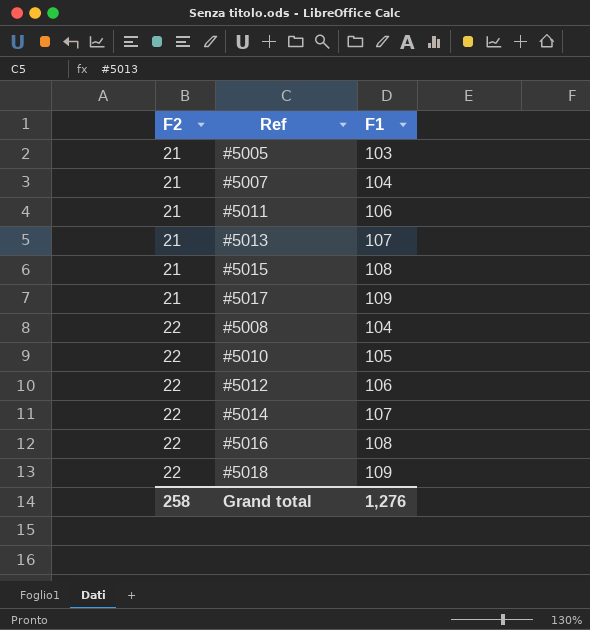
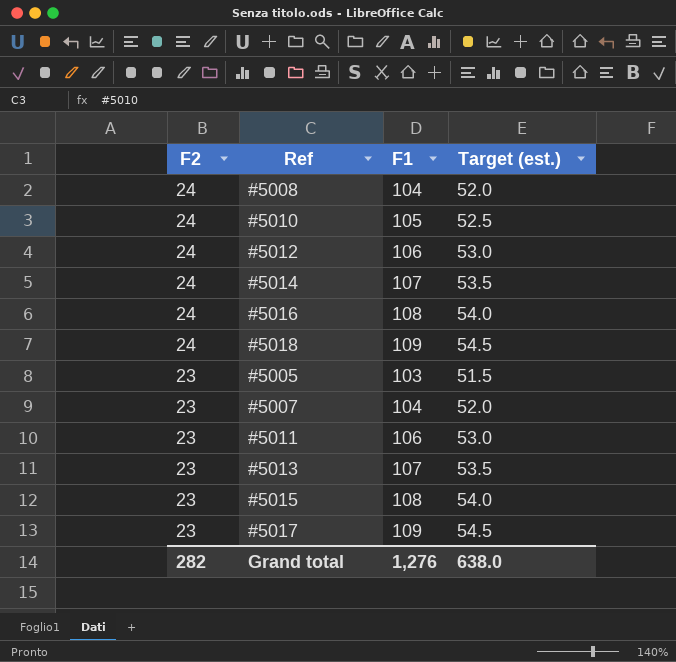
row order: F2 ascending -> F2 descending
column Target (est.) | formula: none -> [F1] * 0.5
#5008 | F2: 22 -> 24
#5010 | F2: 22 -> 24
#5012 | F2: 22 -> 24
#5014 | F2: 22 -> 24
#5016 | F2: 22 -> 24
#5018 | F2: 22 -> 24
#5005 | F2: 21 -> 23
#5007 | F2: 21 -> 23
#5011 | F2: 21 -> 23
#5013 | F2: 21 -> 23
#5015 | F2: 21 -> 23
#5017 | F2: 21 -> 23
Grand total | F2: 258 -> 282

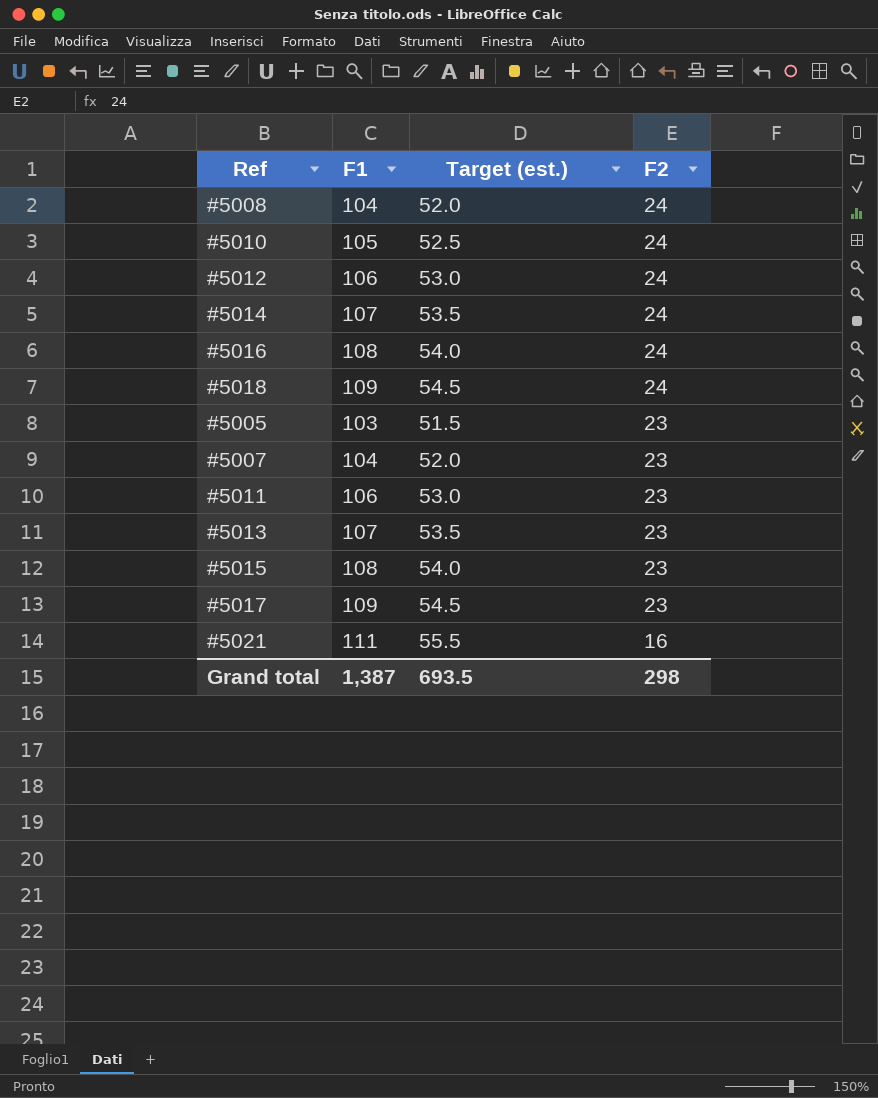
column F2 | position: 1 -> 4
row #5021: none -> 111 | 55.5 | 16
Grand total | F1: 1,276 -> 1,387
Grand total | Target (est.): 638.0 -> 693.5
Grand total | F2: 282 -> 298

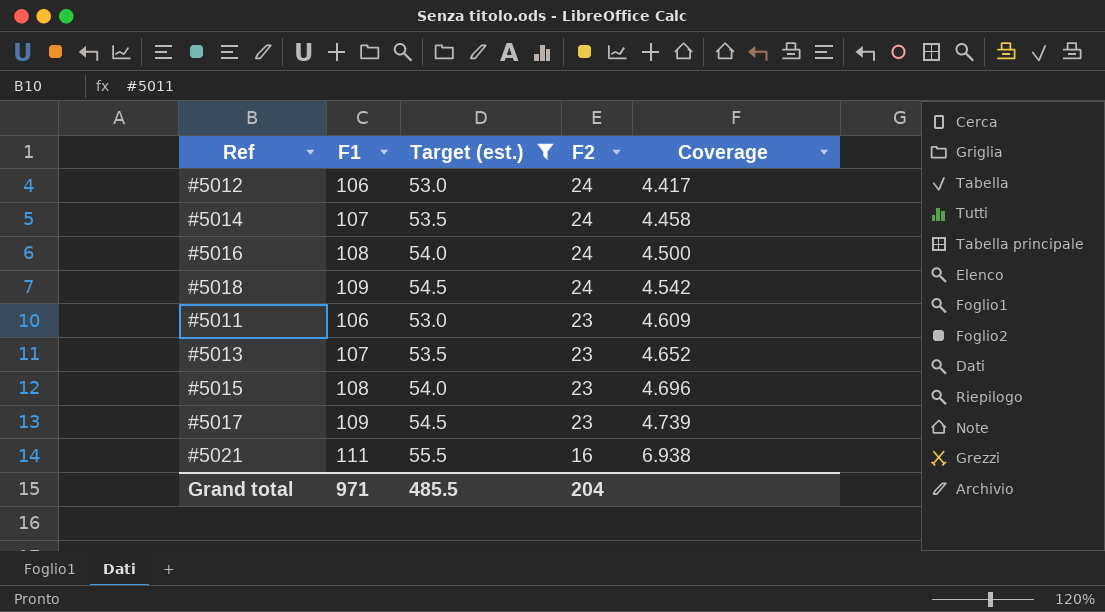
filter: none -> Target (est.) >= 53.0
column Coverage | formula: none -> [F1] / [F2]
Grand total | F1: 1,387 -> 971
Grand total | Target (est.): 693.5 -> 485.5
Grand total | F2: 298 -> 204

